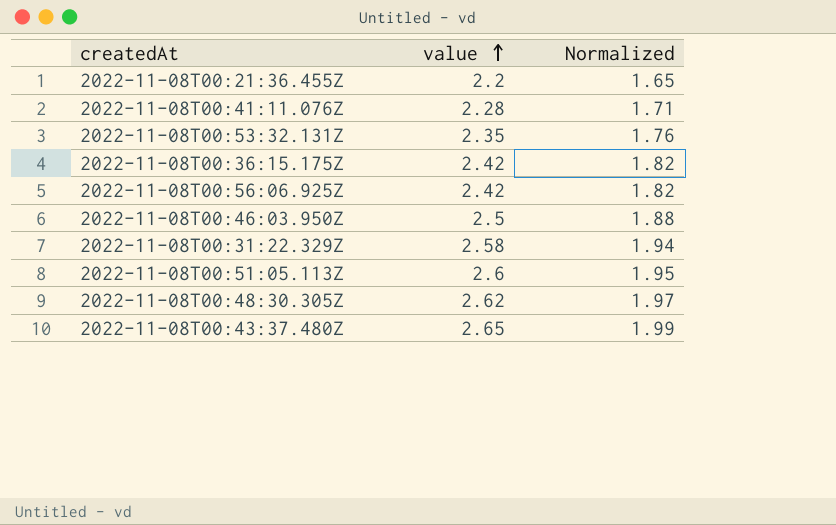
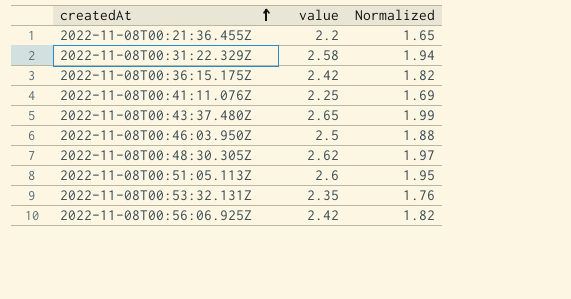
row order: value ascending -> createdAt ascending
2022-11-08T00:41:11.076Z | value: 2.28 -> 2.25
2022-11-08T00:41:11.076Z | Normalized: 1.71 -> 1.69

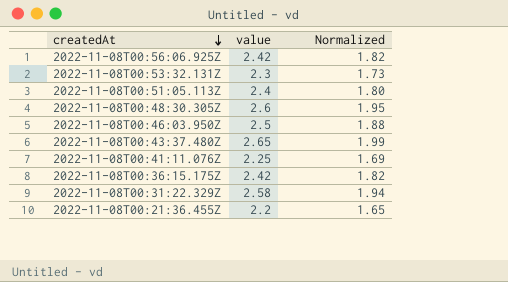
row order: createdAt ascending -> createdAt descending
2022-11-08T00:53:32.131Z | value: 2.35 -> 2.3
2022-11-08T00:53:32.131Z | Normalized: 1.76 -> 1.73
2022-11-08T00:51:05.113Z | value: 2.6 -> 2.4
2022-11-08T00:51:05.113Z | Normalized: 1.95 -> 1.80
2022-11-08T00:48:30.305Z | value: 2.62 -> 2.6
2022-11-08T00:48:30.305Z | Normalized: 1.97 -> 1.95

